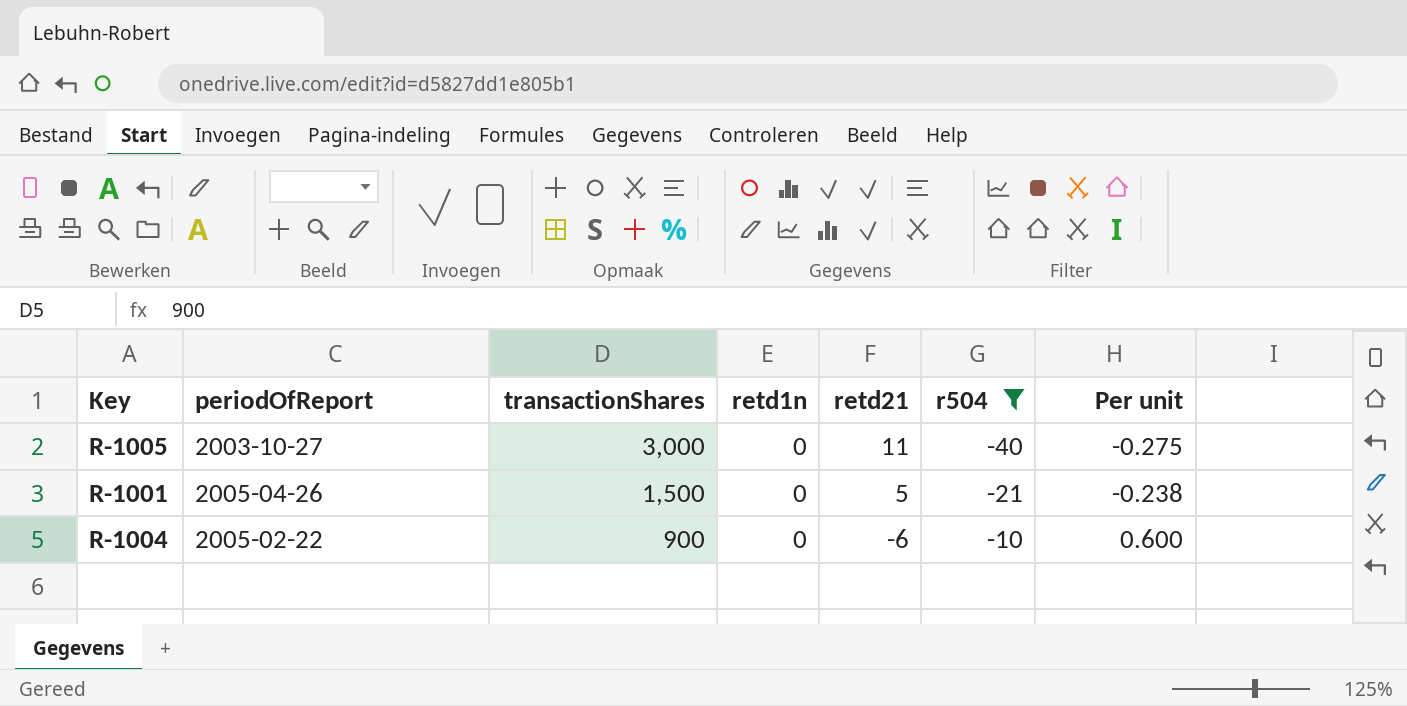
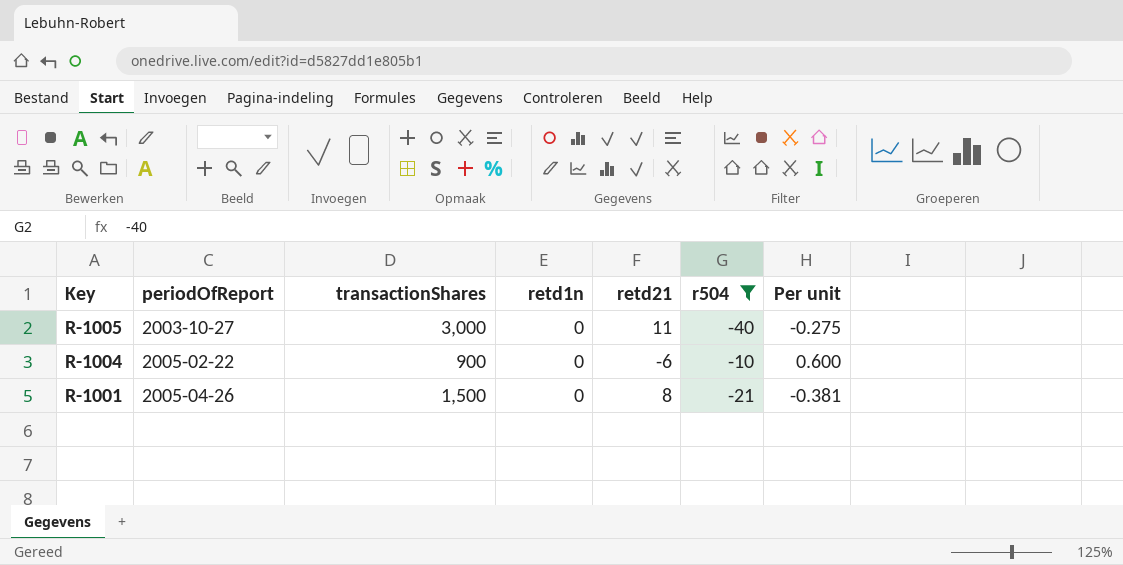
row order: transactionShares descending -> Key descending
R-1001 | retd21: 5 -> 8
R-1001 | Per unit: -0.238 -> -0.381

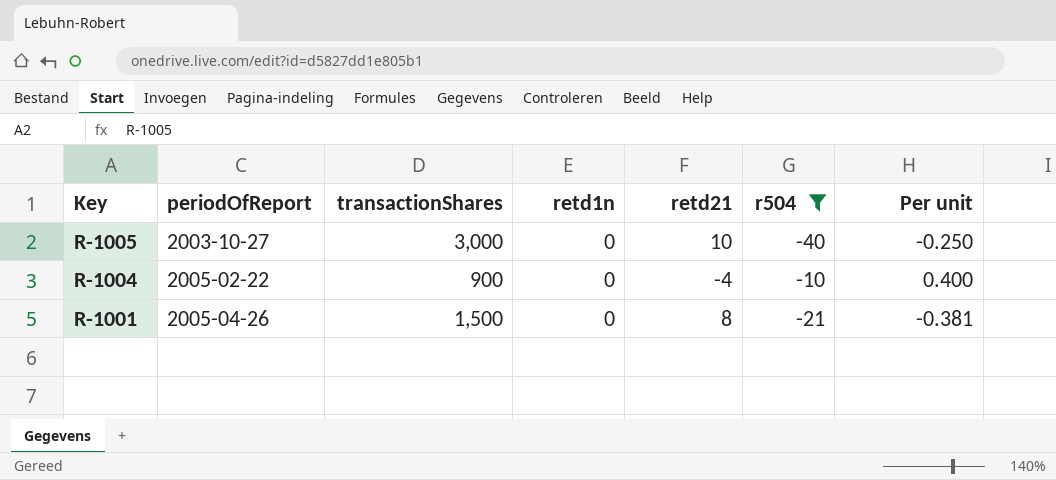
R-1005 | retd21: 11 -> 10
R-1005 | Per unit: -0.275 -> -0.250
R-1004 | retd21: -6 -> -4
R-1004 | Per unit: 0.600 -> 0.400

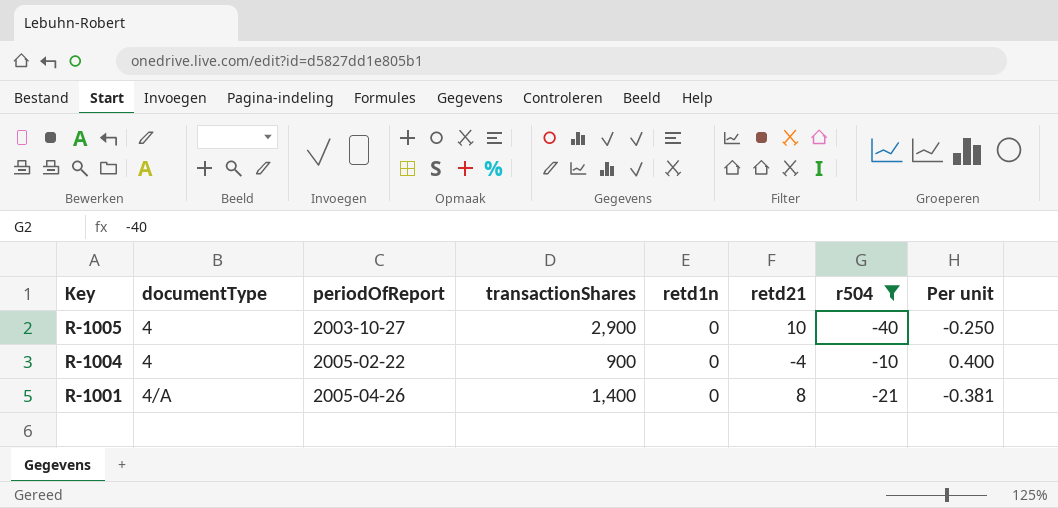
column documentType | position: none -> 2
R-1005 | transactionShares: 3,000 -> 2,900
R-1001 | transactionShares: 1,500 -> 1,400

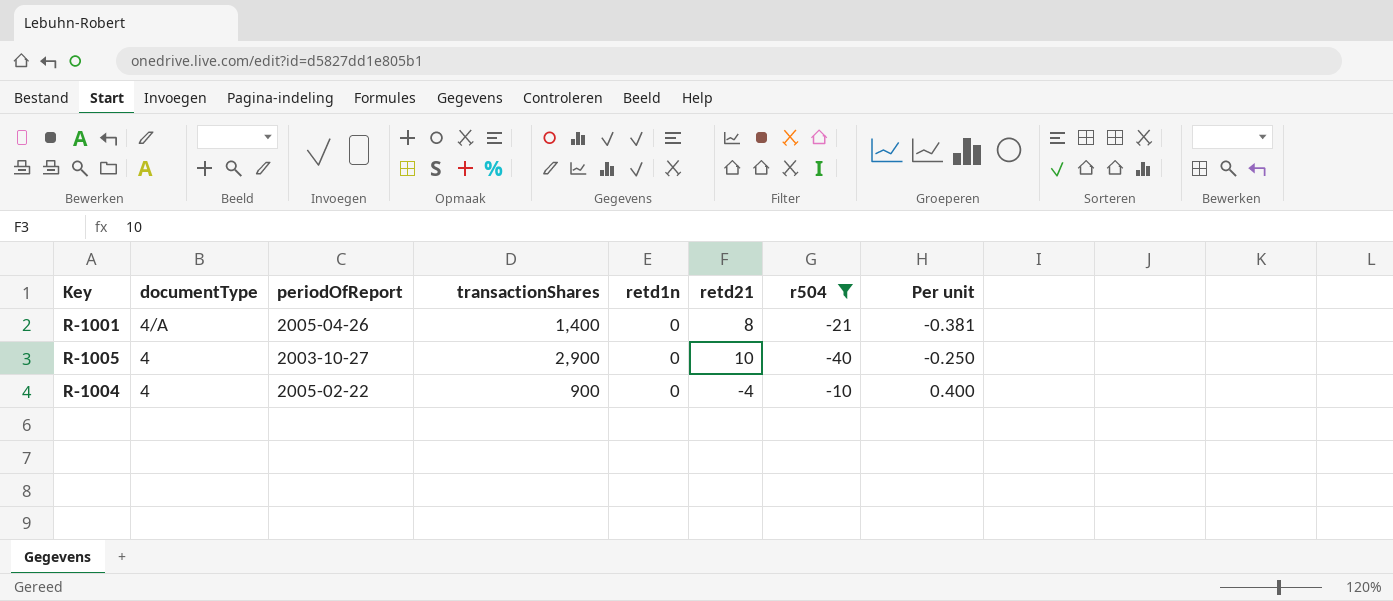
row order: Key descending -> documentType descending

